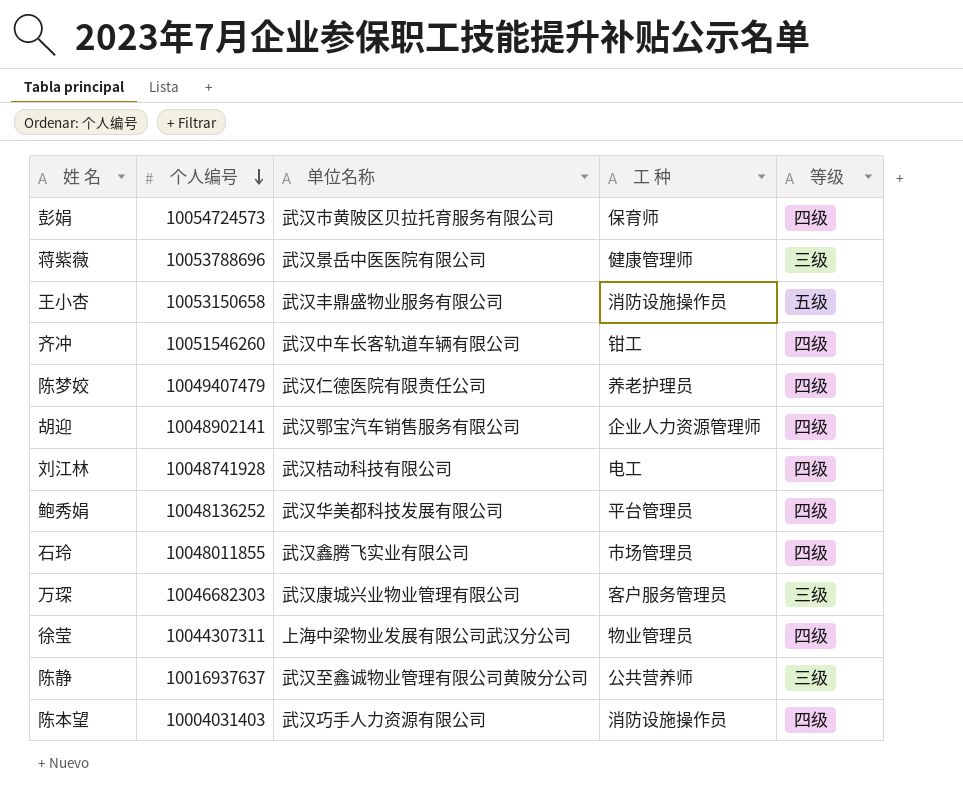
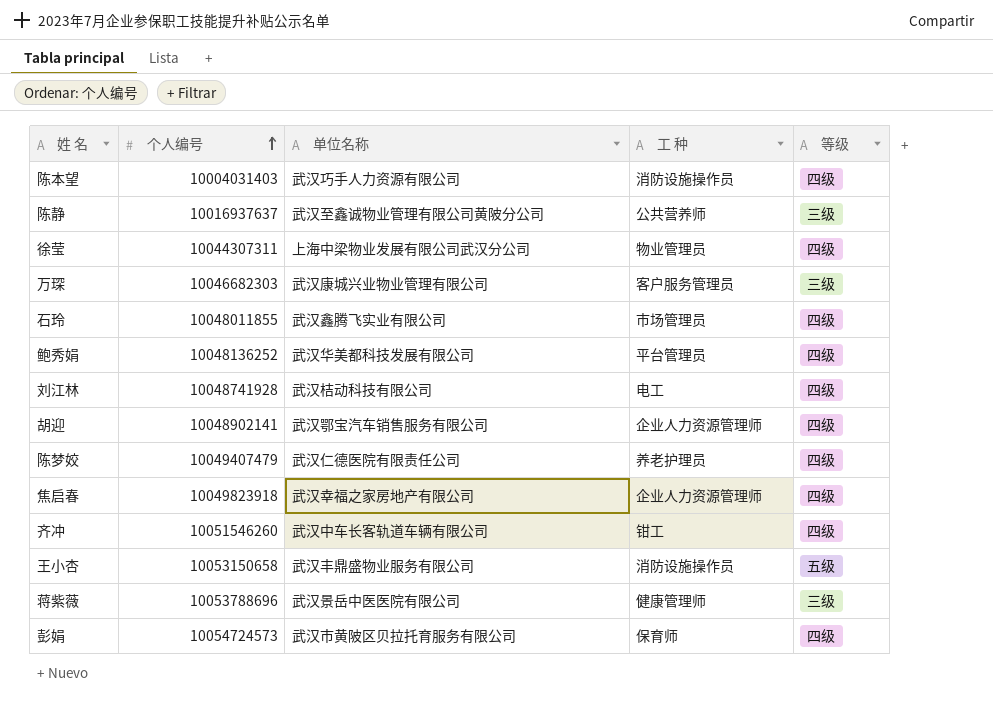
row order: 个人编号 descending -> 个人编号 ascending
row 焦启春: none -> 10049823918 | 武汉幸福之家房地产有限公司 | 企业人力资源管理师 | 四级

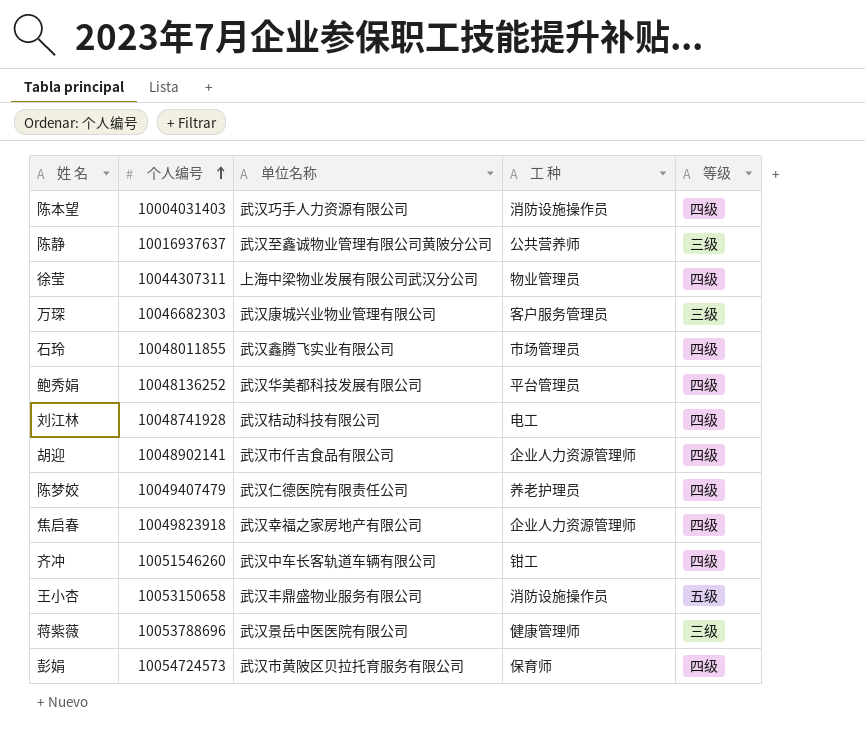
胡迎 | 单位名称: 武汉鄂宝汽车销售服务有限公司 -> 武汉市仟吉食品有限公司

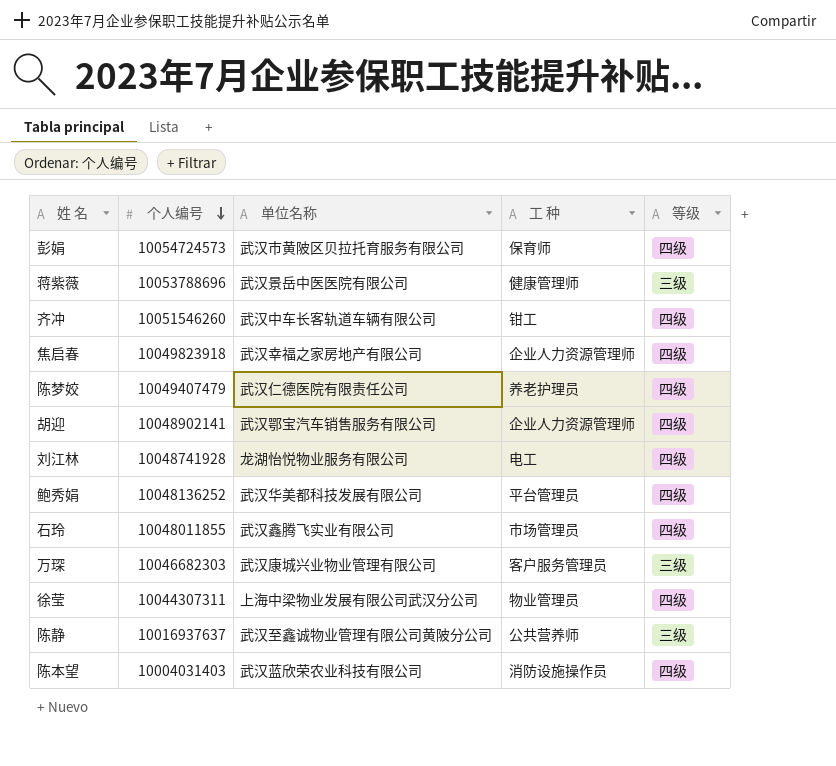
row order: 个人编号 ascending -> 个人编号 descending
row 王小杏: 10053150658 | 武汉丰鼎盛物业服务有限公司 | 消防设施操作员 | 五级 -> none
胡迎 | 单位名称: 武汉市仟吉食品有限公司 -> 武汉鄂宝汽车销售服务有限公司
刘江林 | 单位名称: 武汉桔动科技有限公司 -> 龙湖怡悦物业服务有限公司
陈本望 | 单位名称: 武汉巧手人力资源有限公司 -> 武汉蓝欣荣农业科技有限公司

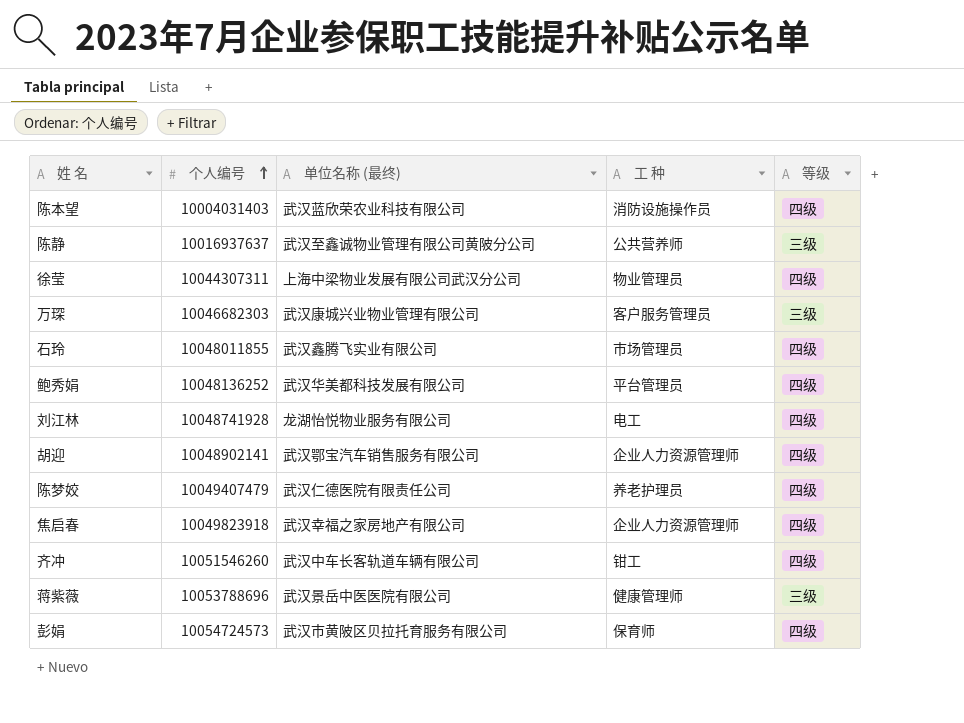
row order: 个人编号 descending -> 个人编号 ascending
column name: 单位名称 -> 单位名称 (最终)

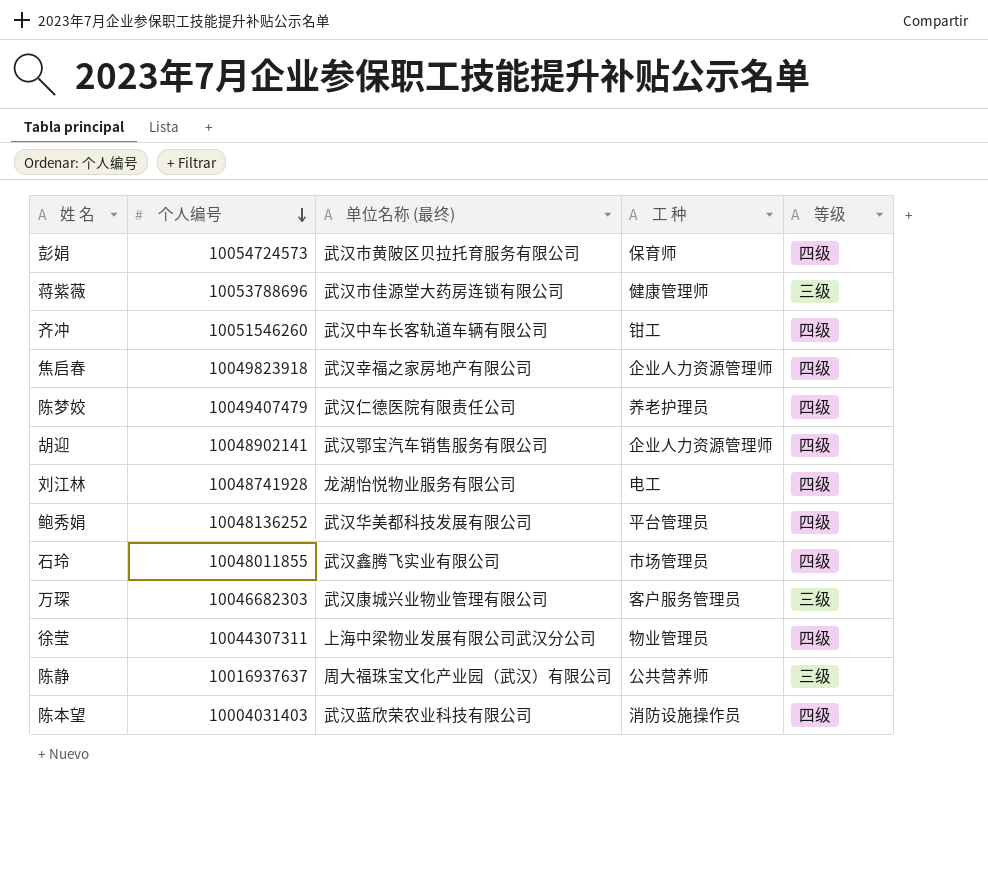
row order: 个人编号 ascending -> 个人编号 descending
蒋紫薇 | 单位名称 (最终): 武汉景岳中医医院有限公司 -> 武汉市佳源堂大药房连锁有限公司
陈静 | 单位名称 (最终): 武汉至鑫诚物业管理有限公司黄陂分公司 -> 周大福珠宝文化产业园（武汉）有限公司

